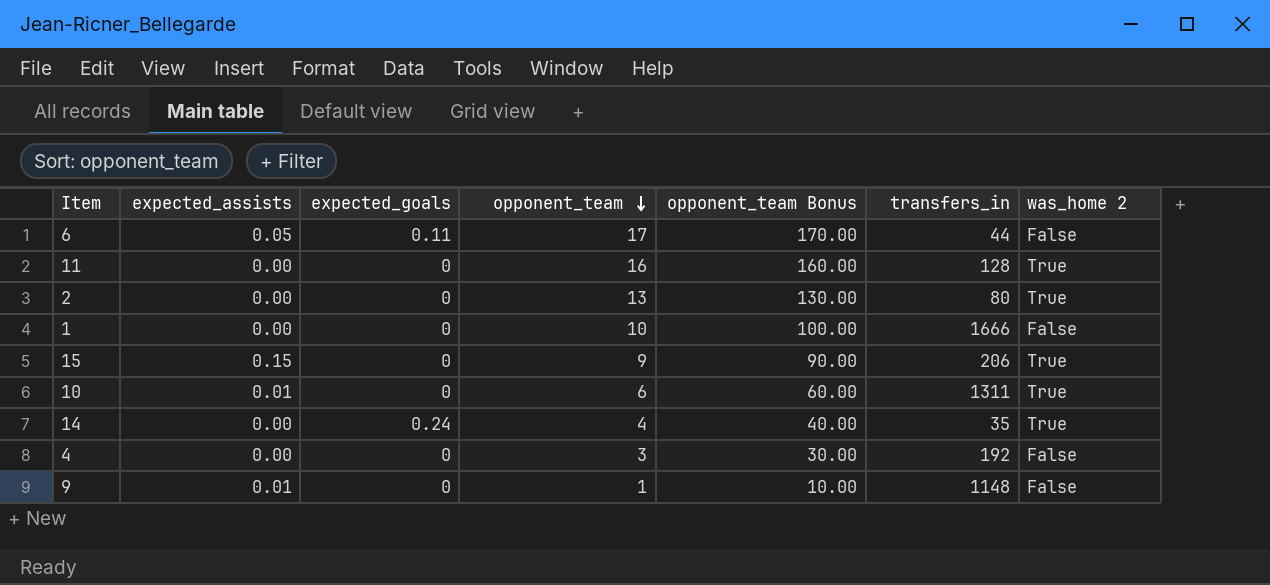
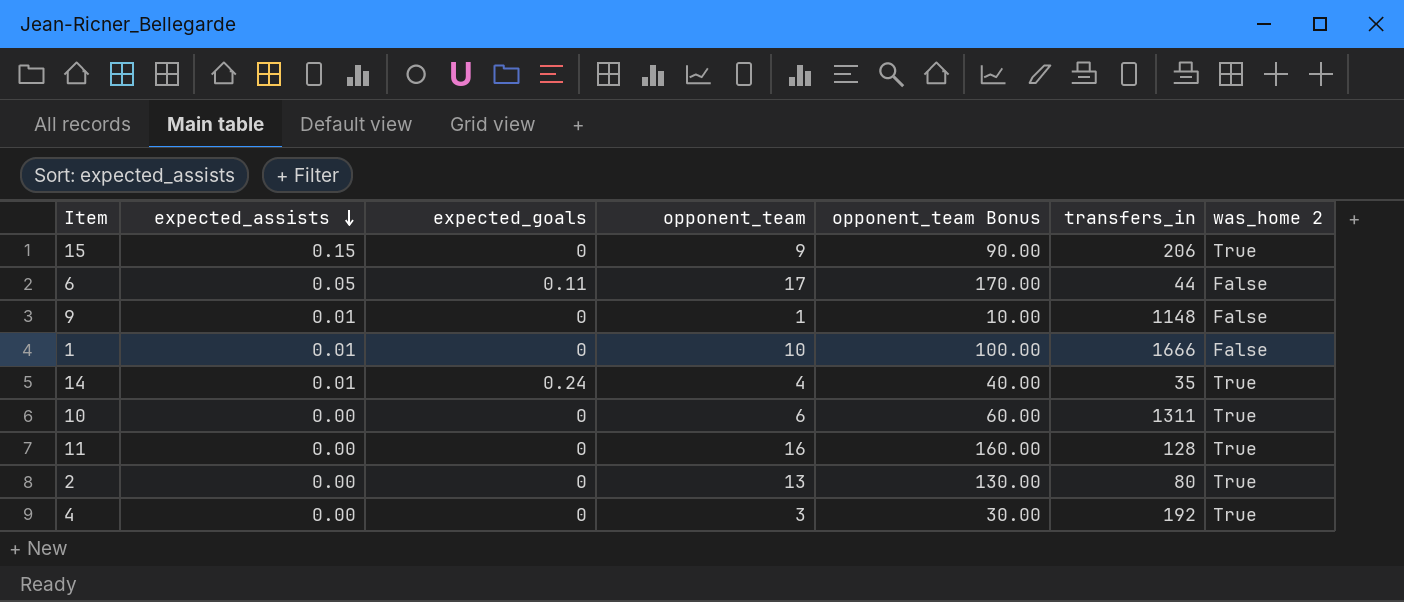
row order: opponent_team descending -> expected_assists descending
1 | expected_assists: 0.00 -> 0.01
14 | expected_assists: 0.00 -> 0.01
10 | expected_assists: 0.01 -> 0.00
4 | was_home 2: False -> True

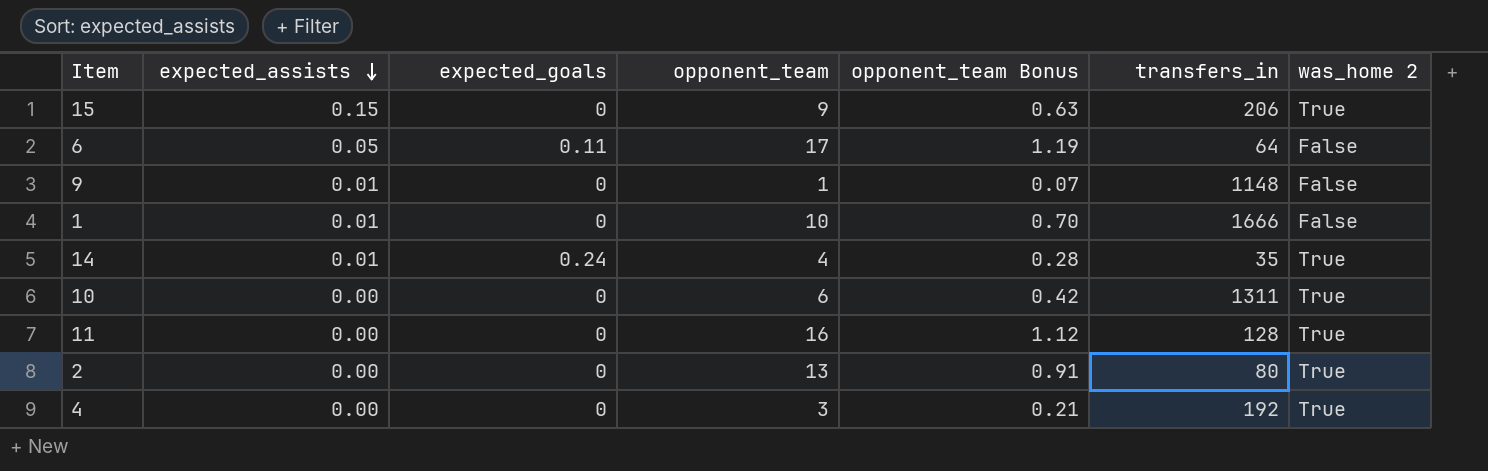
column opponent_team Bonus | formula: [opponent_team] * 10 -> [opponent_team] * 0.07
6 | transfers_in: 44 -> 64

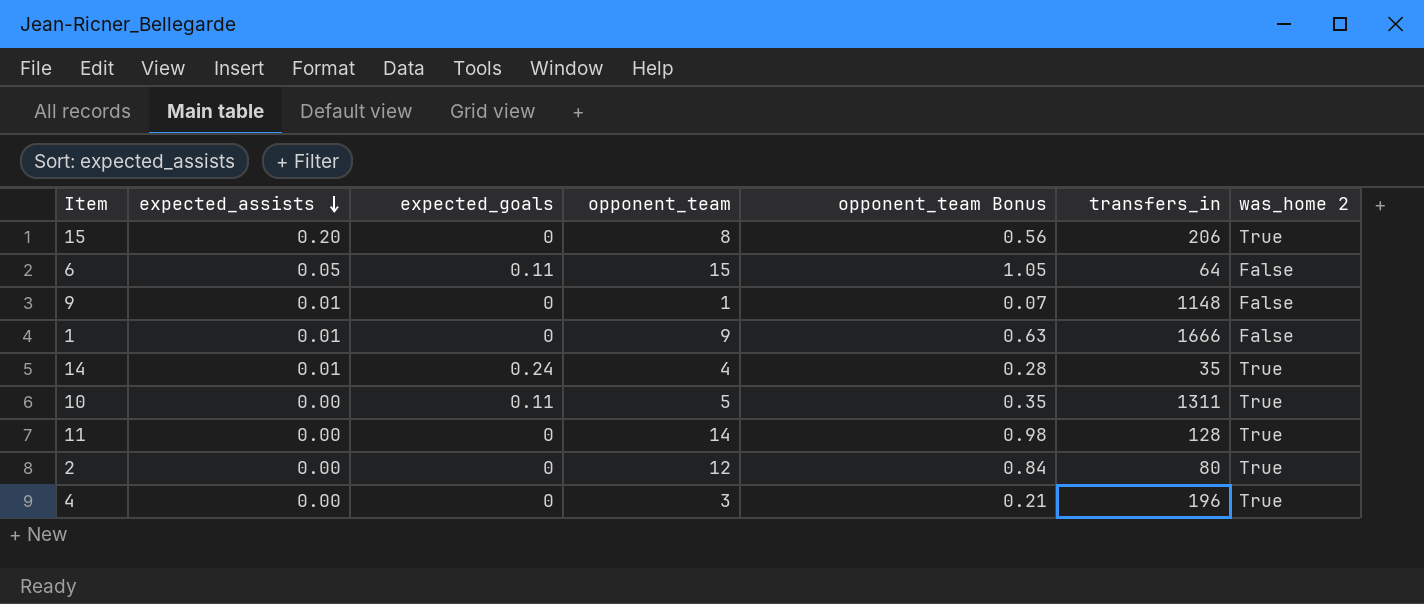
15 | expected_assists: 0.15 -> 0.20
15 | opponent_team: 9 -> 8
15 | opponent_team Bonus: 0.63 -> 0.56
6 | opponent_team: 17 -> 15
6 | opponent_team Bonus: 1.19 -> 1.05
1 | opponent_team: 10 -> 9
1 | opponent_team Bonus: 0.70 -> 0.63
10 | expected_goals: 0 -> 0.11
10 | opponent_team: 6 -> 5
10 | opponent_team Bonus: 0.42 -> 0.35
11 | opponent_team: 16 -> 14
11 | opponent_team Bonus: 1.12 -> 0.98
2 | opponent_team: 13 -> 12
2 | opponent_team Bonus: 0.91 -> 0.84
4 | transfers_in: 192 -> 196

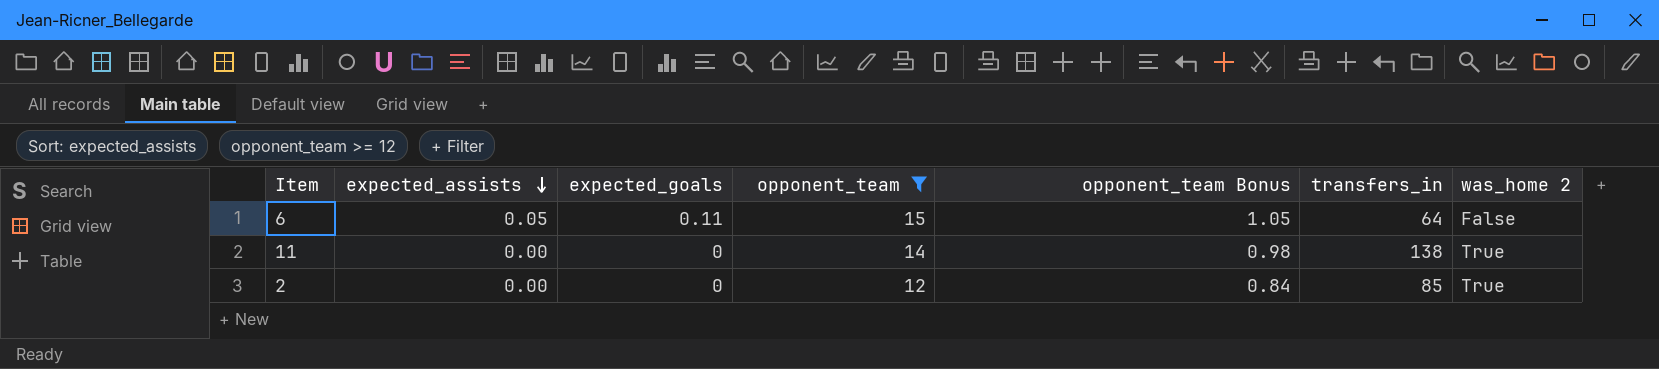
filter: none -> opponent_team >= 12
11 | transfers_in: 128 -> 138
2 | transfers_in: 80 -> 85

